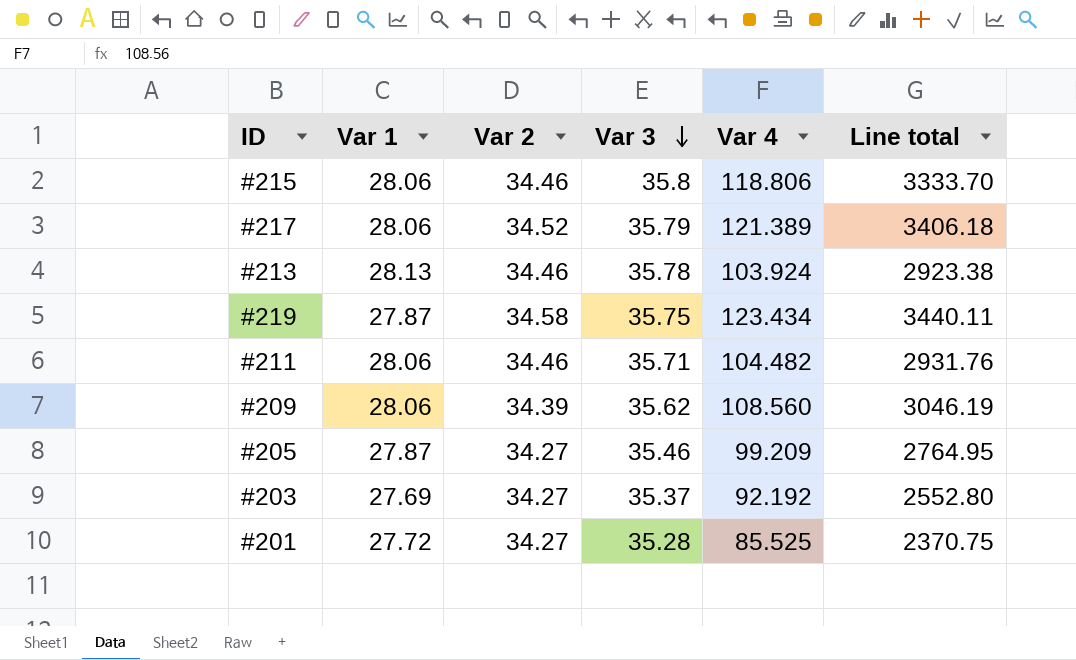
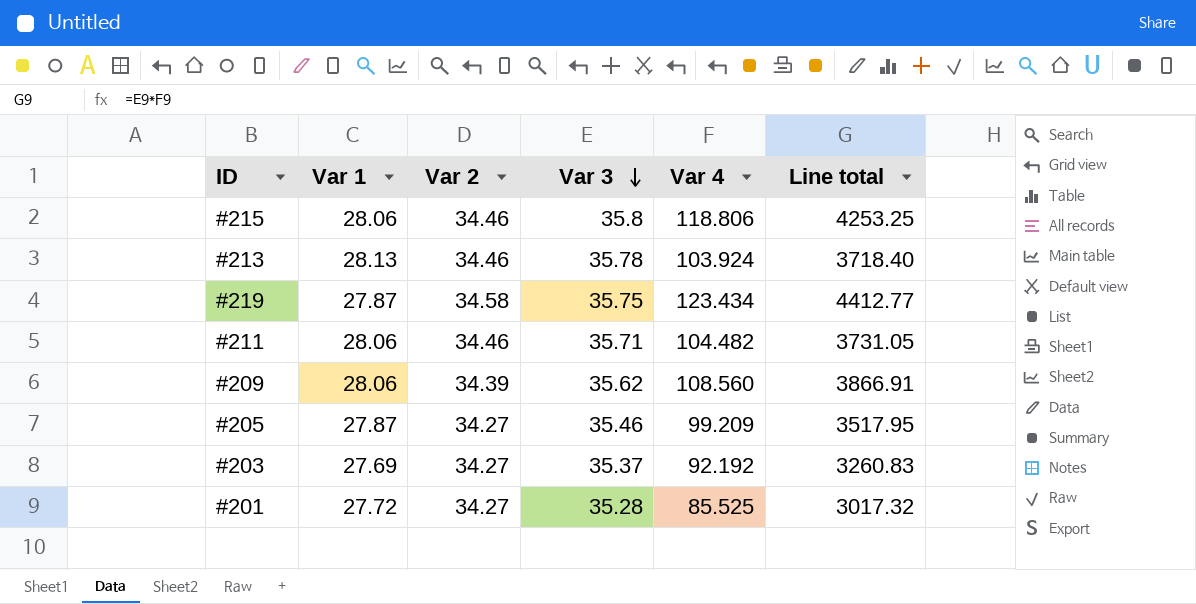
column Line total | formula: [Var 1] * [Var 4] -> [Var 3] * [Var 4]
row #217: 28.06 | 34.52 | 35.79 | 121.389 | 3406.18 -> none

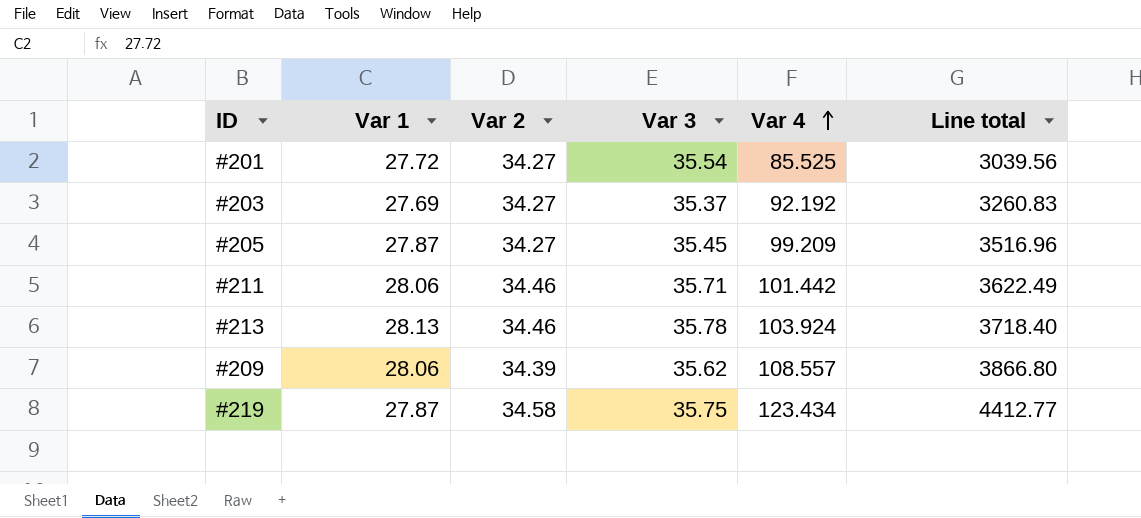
row order: Var 3 descending -> Var 4 ascending
row #215: 28.06 | 34.46 | 35.8 | 118.806 | 4253.25 -> none
#201 | Var 3: 35.28 -> 35.54
#201 | Line total: 3017.32 -> 3039.56
#205 | Var 3: 35.46 -> 35.45
#205 | Line total: 3517.95 -> 3516.96
#211 | Var 4: 104.482 -> 101.442
#211 | Line total: 3731.05 -> 3622.49
#209 | Var 4: 108.560 -> 108.557
#209 | Line total: 3866.91 -> 3866.80

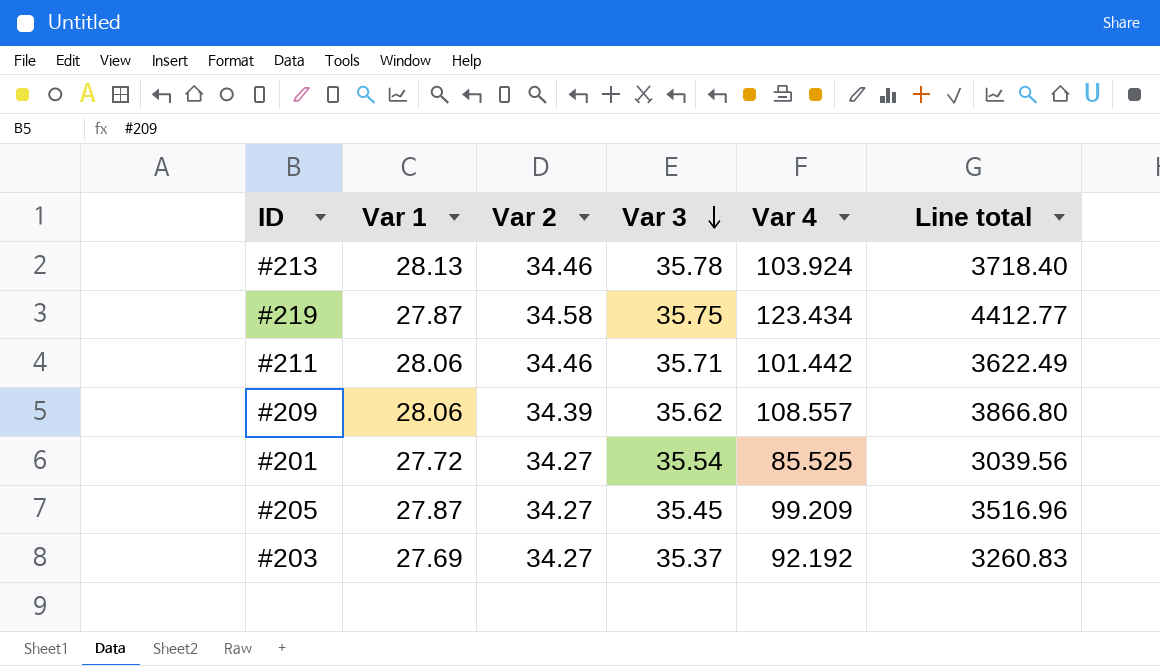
row order: Var 4 ascending -> Var 3 descending

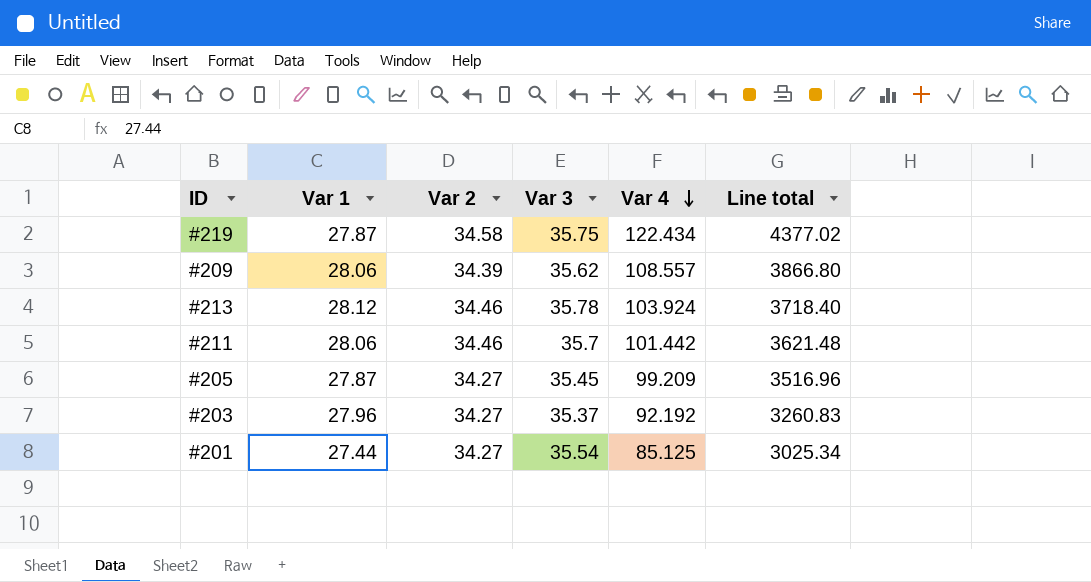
row order: Var 3 descending -> Var 4 descending
#219 | Var 4: 123.434 -> 122.434
#219 | Line total: 4412.77 -> 4377.02
#213 | Var 1: 28.13 -> 28.12
#211 | Var 3: 35.71 -> 35.7
#211 | Line total: 3622.49 -> 3621.48
#203 | Var 1: 27.69 -> 27.96
#201 | Var 1: 27.72 -> 27.44
#201 | Var 4: 85.525 -> 85.125
#201 | Line total: 3039.56 -> 3025.34

